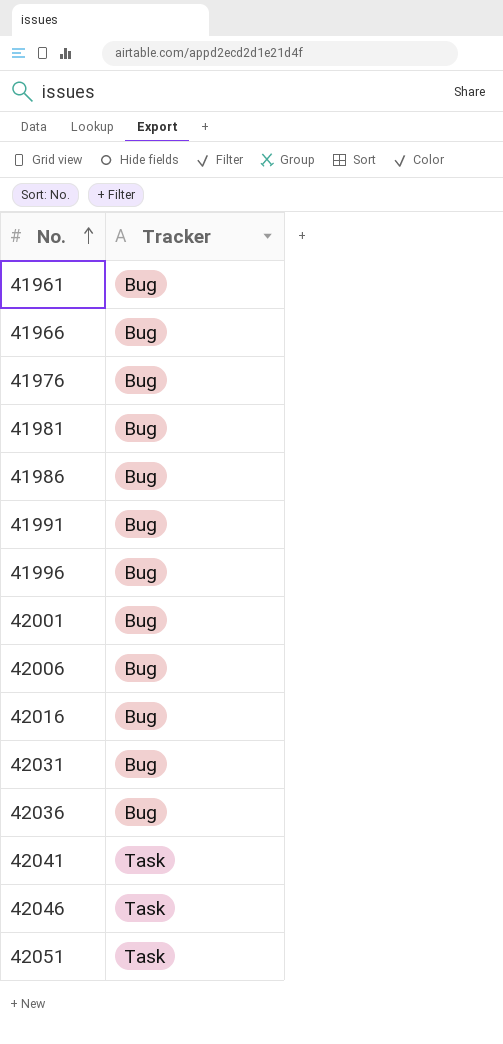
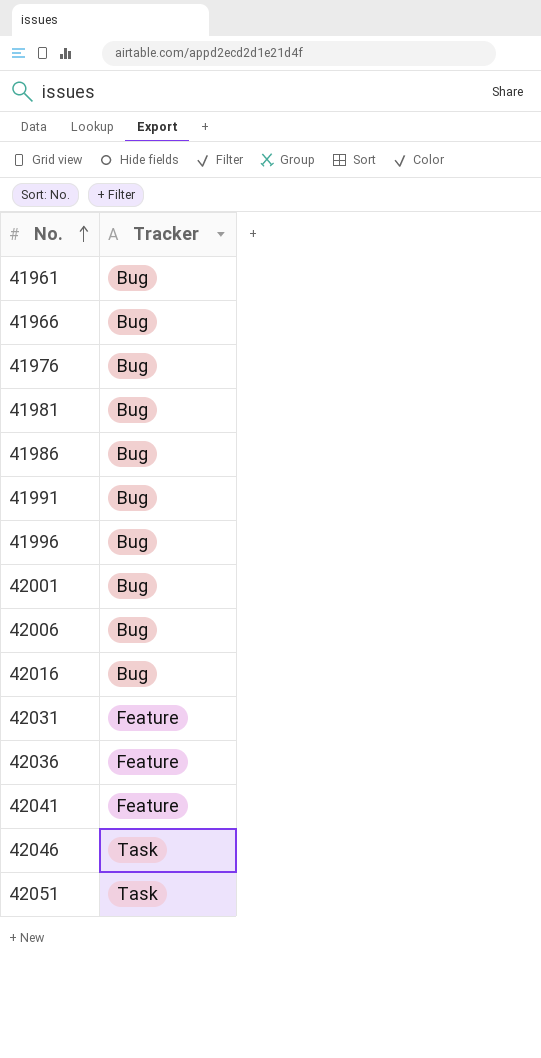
42031 | Tracker: Bug -> Feature
42036 | Tracker: Bug -> Feature
42041 | Tracker: Task -> Feature

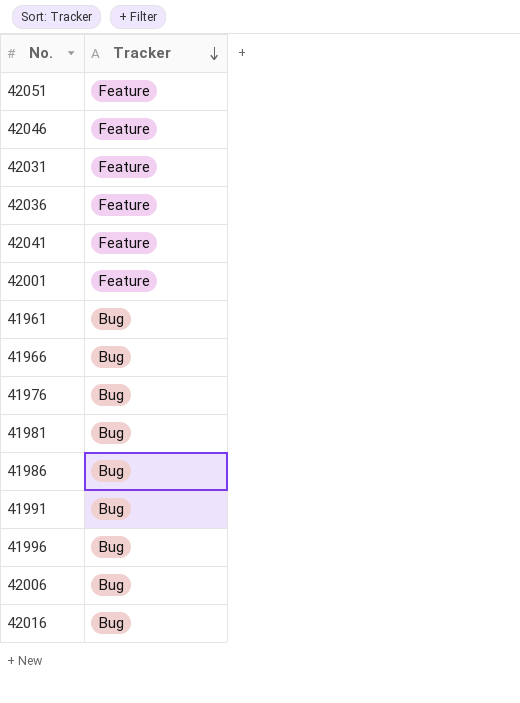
row order: No. ascending -> Tracker descending
42051 | Tracker: Task -> Feature
42046 | Tracker: Task -> Feature
42001 | Tracker: Bug -> Feature

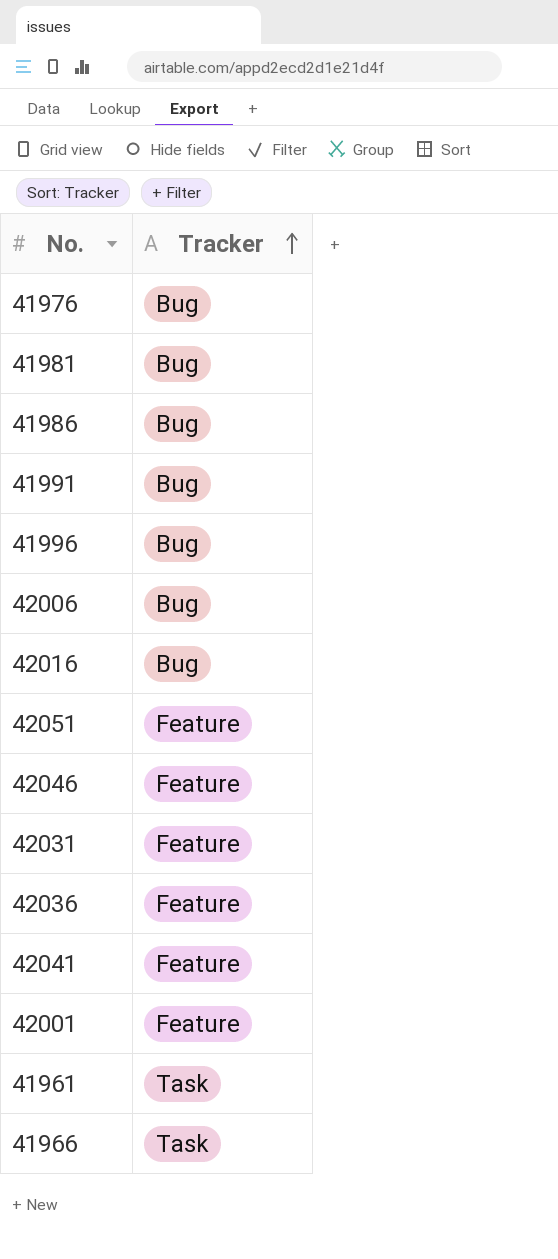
row order: Tracker descending -> Tracker ascending
41961 | Tracker: Bug -> Task
41966 | Tracker: Bug -> Task

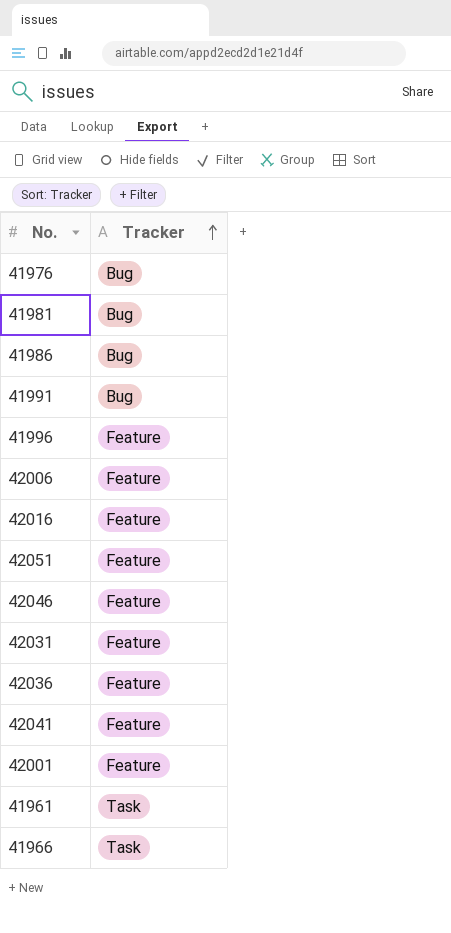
41996 | Tracker: Bug -> Feature
42006 | Tracker: Bug -> Feature
42016 | Tracker: Bug -> Feature

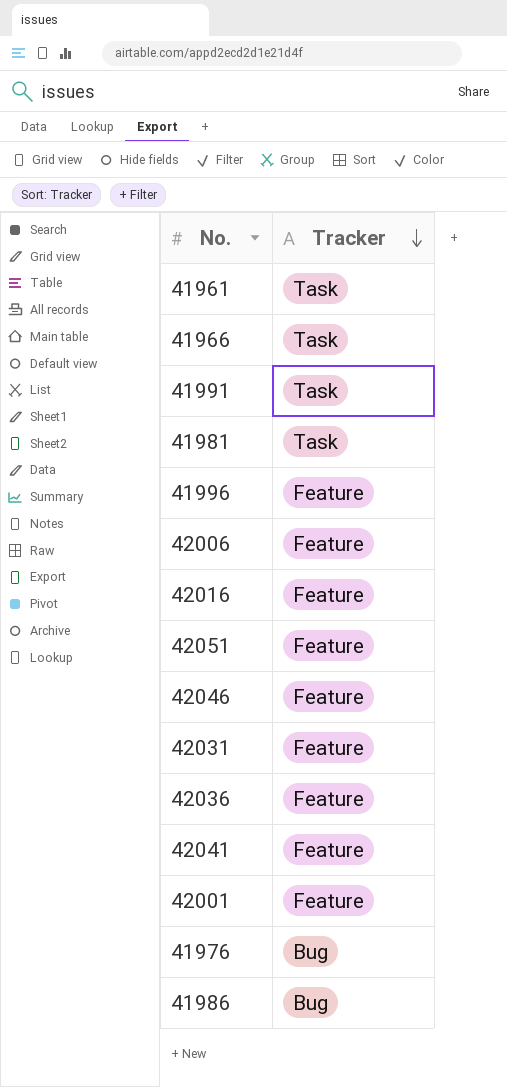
row order: Tracker ascending -> Tracker descending
41991 | Tracker: Bug -> Task
41981 | Tracker: Bug -> Task

